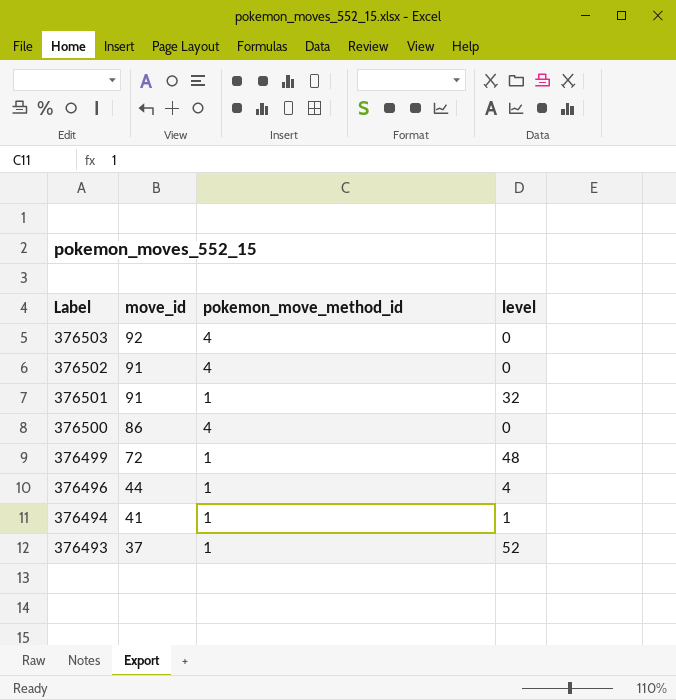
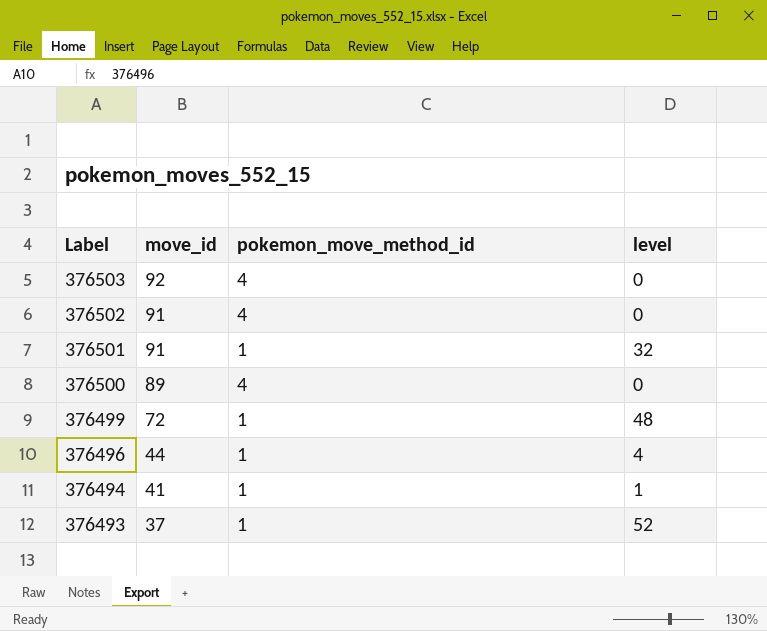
376500 | move_id: 86 -> 89

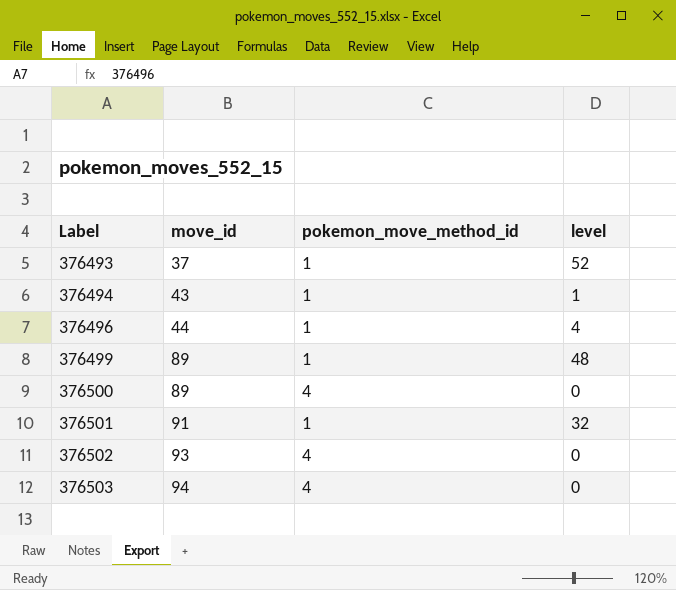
row order: Label descending -> Label ascending
376494 | move_id: 41 -> 43
376499 | move_id: 72 -> 89
376502 | move_id: 91 -> 93
376503 | move_id: 92 -> 94

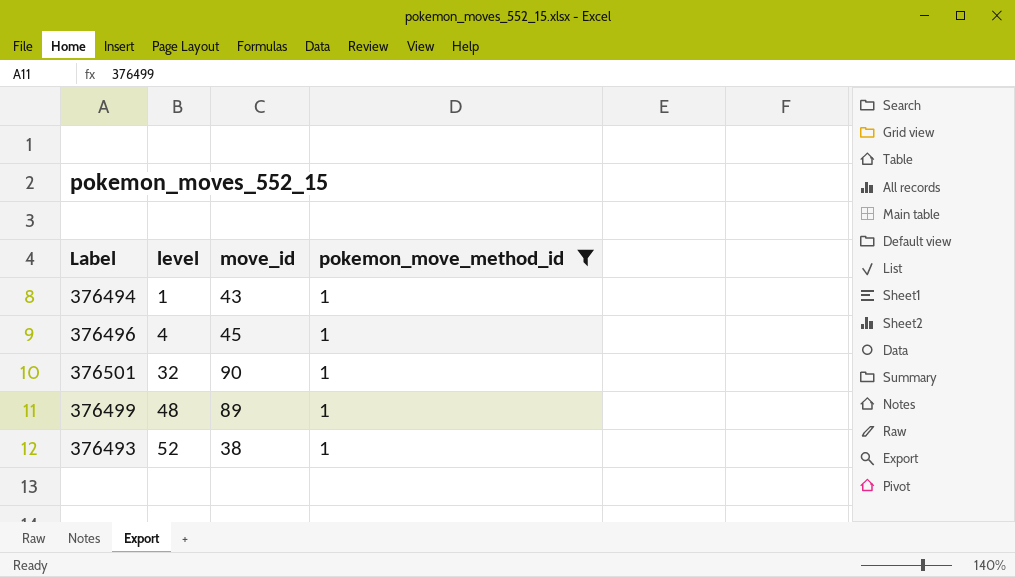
filter: none -> pokemon_move_method_id = 1
row order: Label ascending -> level ascending
column level | position: 4 -> 2
376496 | move_id: 44 -> 45
376501 | move_id: 91 -> 90
376493 | move_id: 37 -> 38

